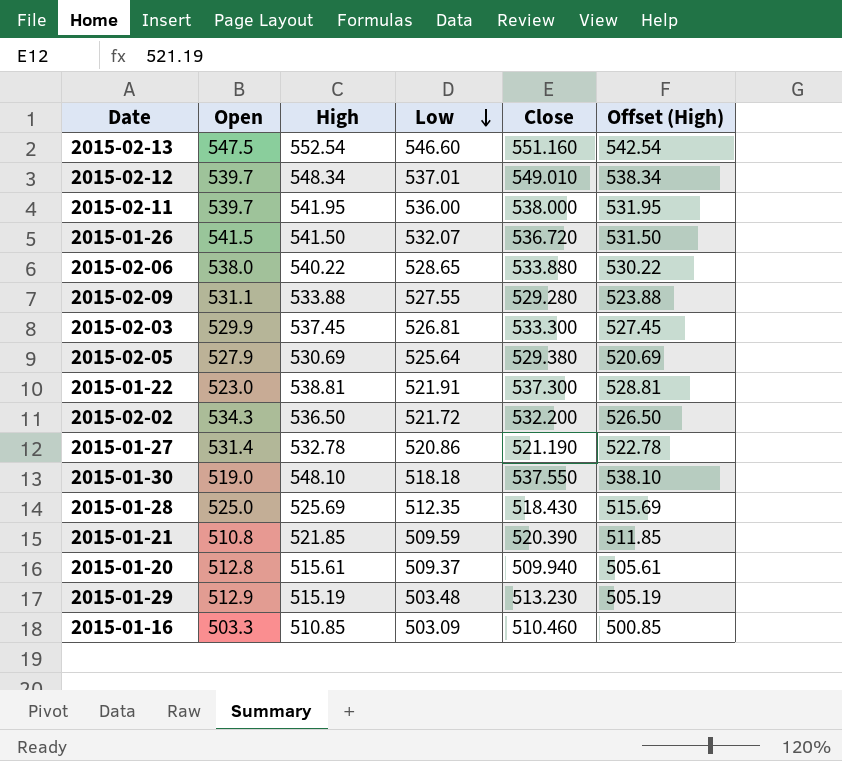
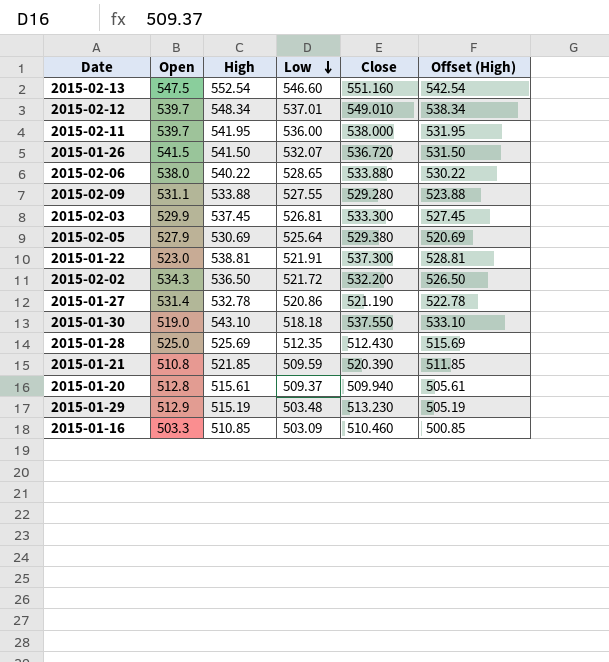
2015-01-30 | High: 548.10 -> 543.10
2015-01-30 | Offset (High): 538.10 -> 533.10
2015-01-28 | Close: 518.430 -> 512.430

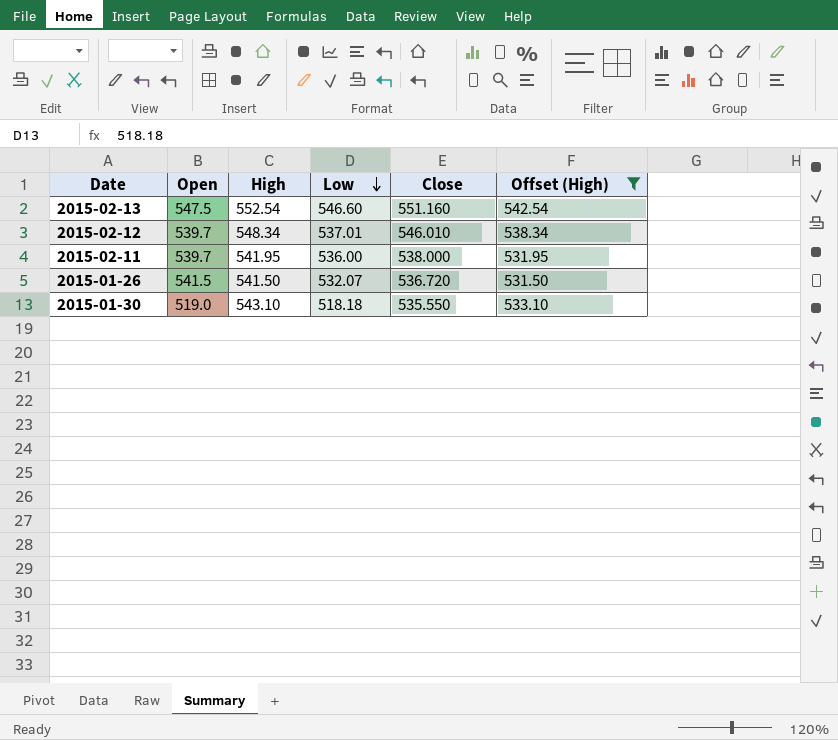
filter: none -> Offset (High) >= 531.50
2015-02-12 | Close: 549.010 -> 546.010
2015-01-30 | Close: 537.550 -> 535.550

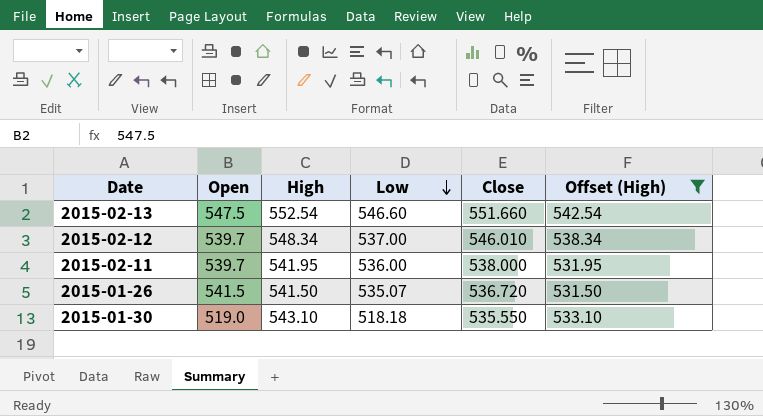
2015-02-13 | Close: 551.160 -> 551.660
2015-02-12 | Low: 537.01 -> 537.00
2015-01-26 | Low: 532.07 -> 535.07

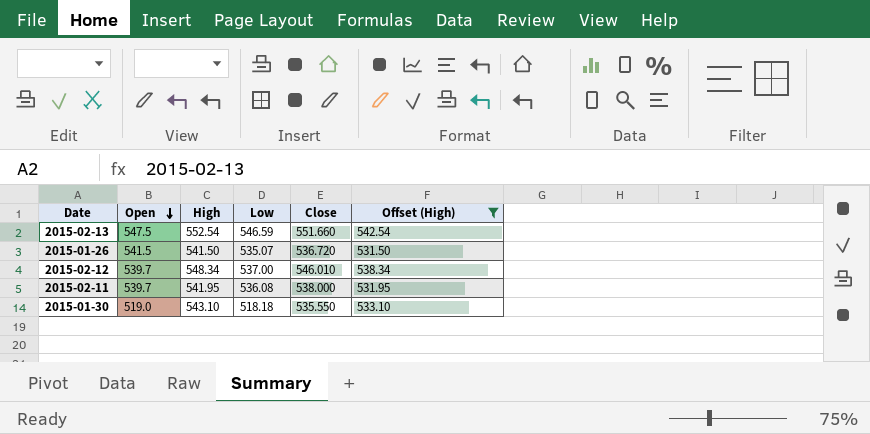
row order: Low descending -> Open descending
2015-02-13 | Low: 546.60 -> 546.59
2015-02-11 | Low: 536.00 -> 536.08

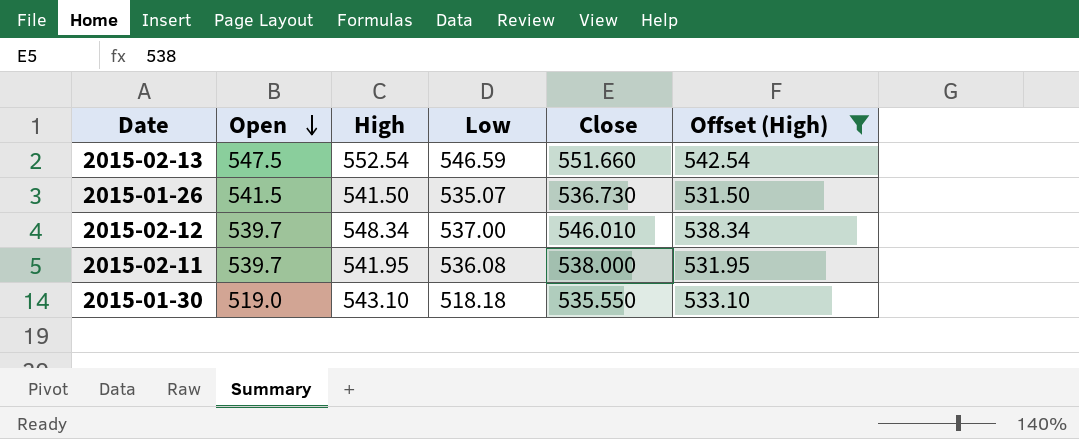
2015-01-26 | Close: 536.720 -> 536.730

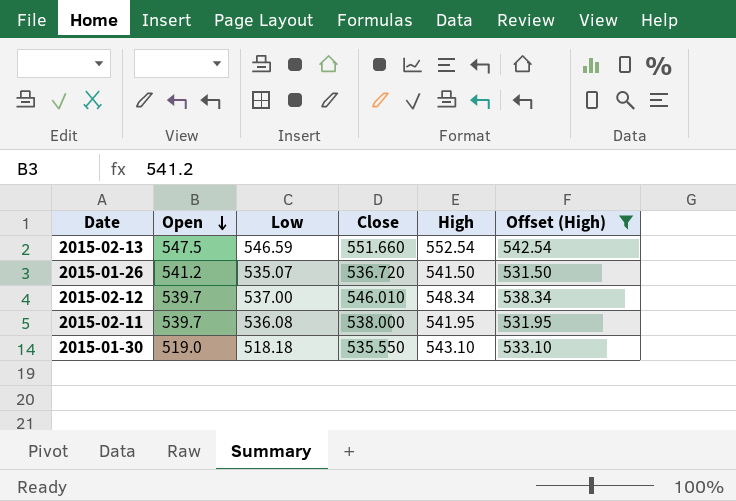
column High | position: 3 -> 5
2015-01-26 | Open: 541.5 -> 541.2
2015-01-26 | Close: 536.730 -> 536.720

